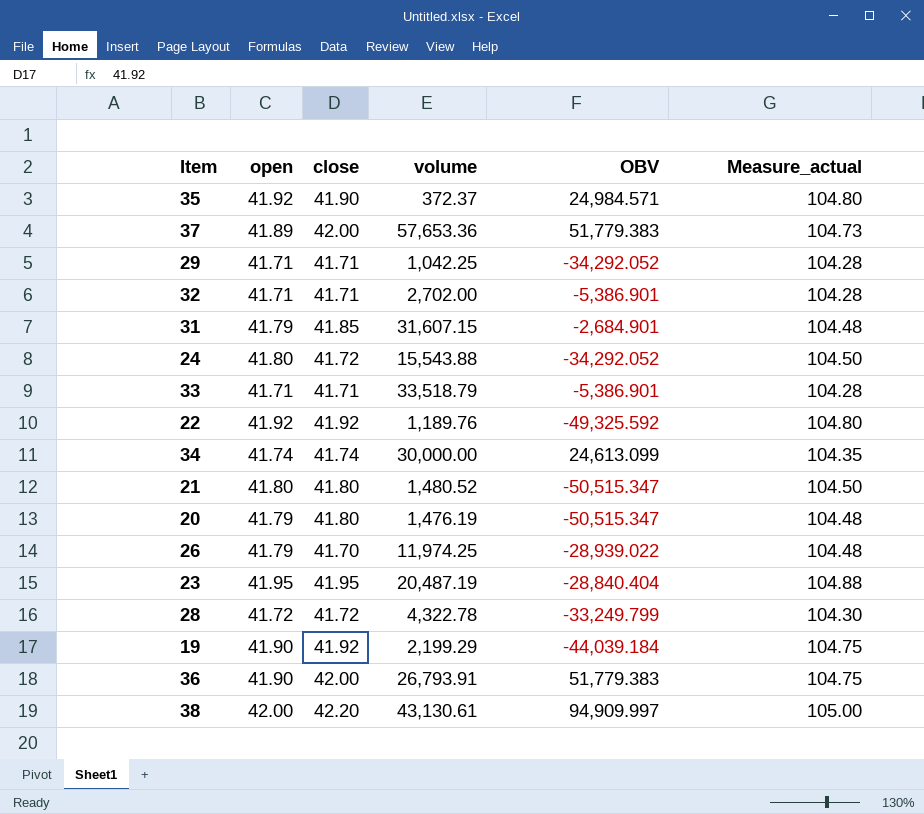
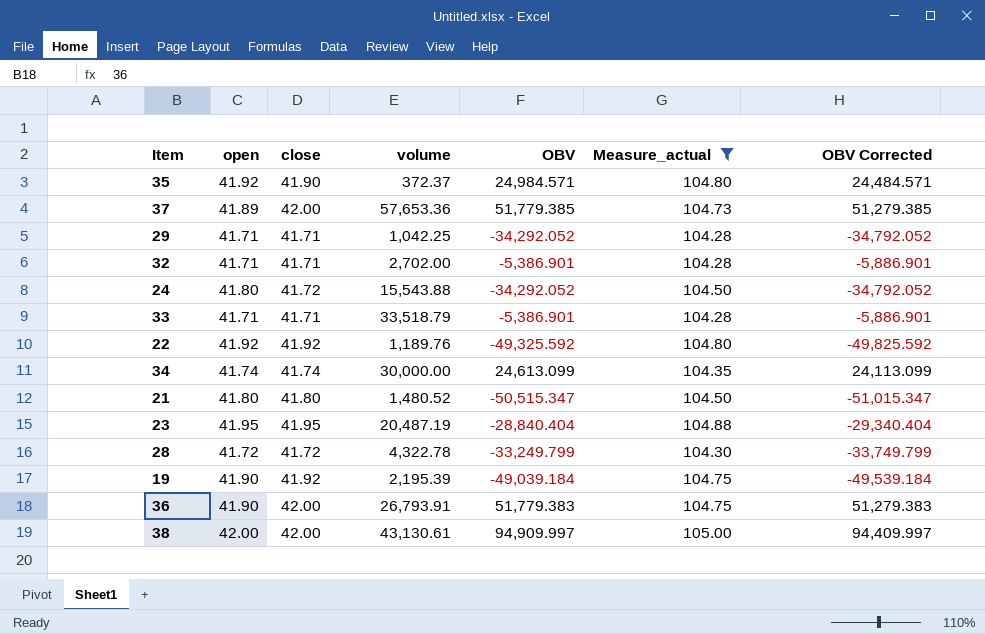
filter: none -> Measure_actual != 104.48
column OBV Corrected | formula: none -> [OBV] - 500
37 | OBV: 51,779.383 -> 51,779.385
19 | volume: 2,199.29 -> 2,195.39
19 | OBV: -44,039.184 -> -49,039.184
38 | close: 42.20 -> 42.00

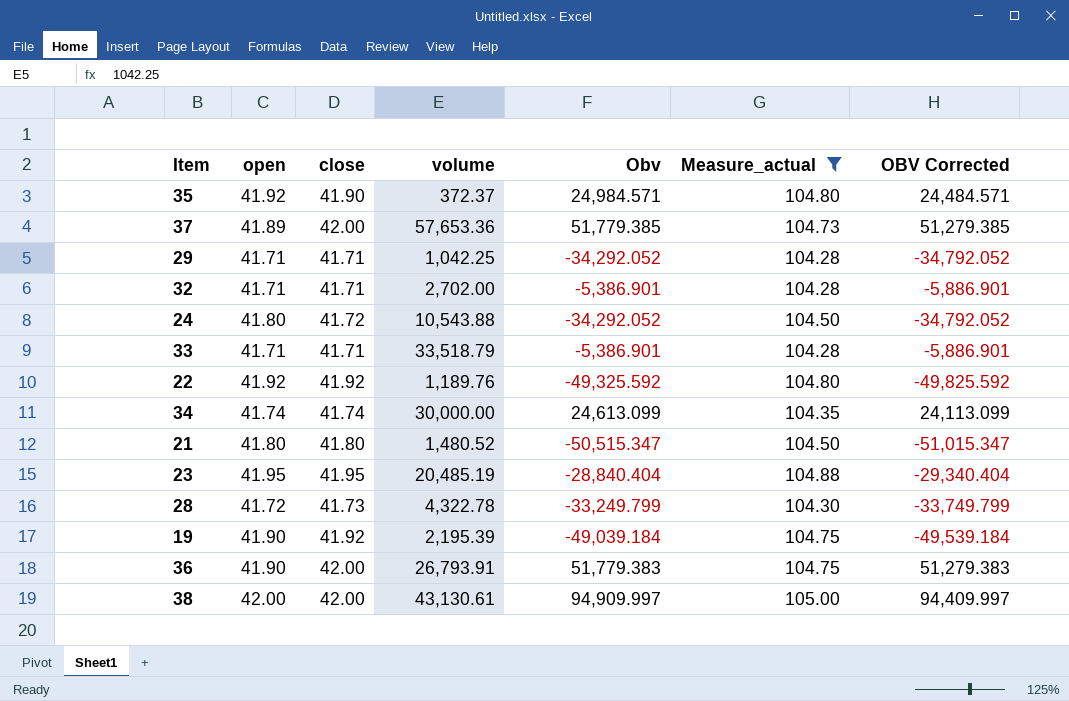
column name: OBV -> Obv
24 | volume: 15,543.88 -> 10,543.88
23 | volume: 20,487.19 -> 20,485.19
28 | close: 41.72 -> 41.73

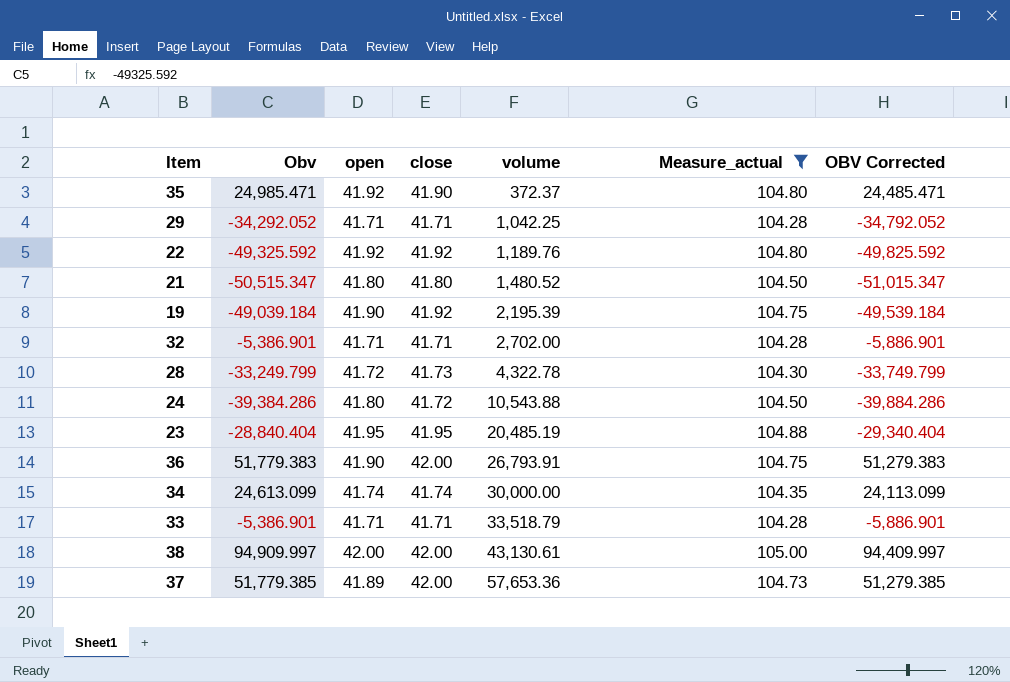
row order: none -> volume ascending
column Obv | position: 5 -> 2
35 | Obv: 24,984.571 -> 24,985.471
35 | OBV Corrected: 24,484.571 -> 24,485.471
24 | Obv: -34,292.052 -> -39,384.286
24 | OBV Corrected: -34,792.052 -> -39,884.286

